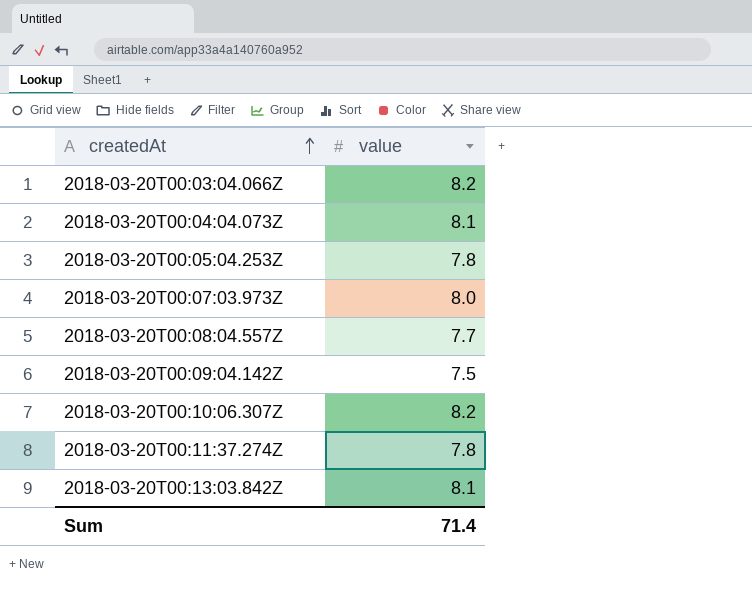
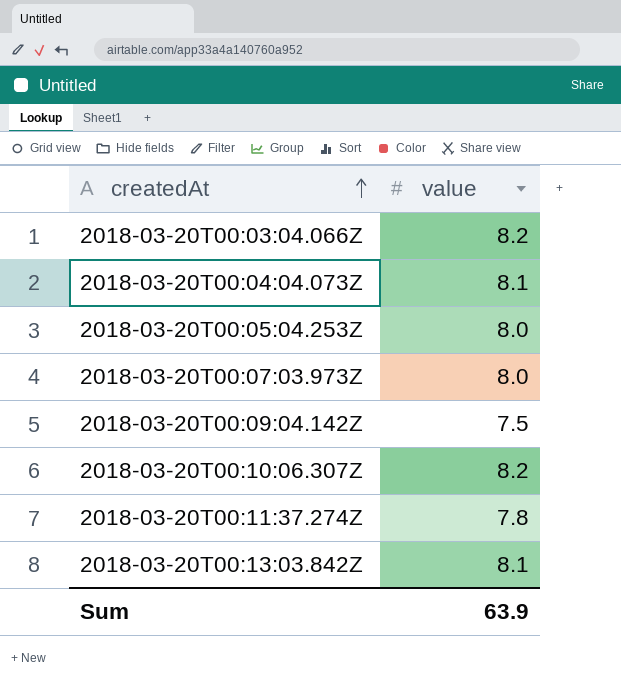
row 2018-03-20T00:08:04.557Z: 7.7 -> none
2018-03-20T00:05:04.253Z | value: 7.8 -> 8.0
Sum | value: 71.4 -> 63.9

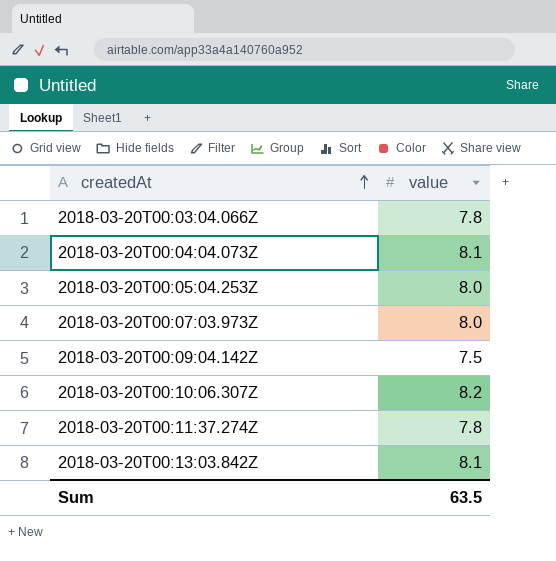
2018-03-20T00:03:04.066Z | value: 8.2 -> 7.8
Sum | value: 63.9 -> 63.5

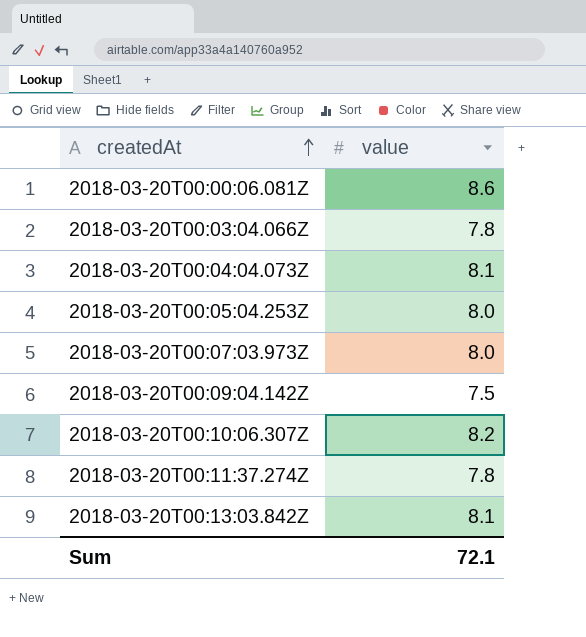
row 2018-03-20T00:00:06.081Z: none -> 8.6
Sum | value: 63.5 -> 72.1

